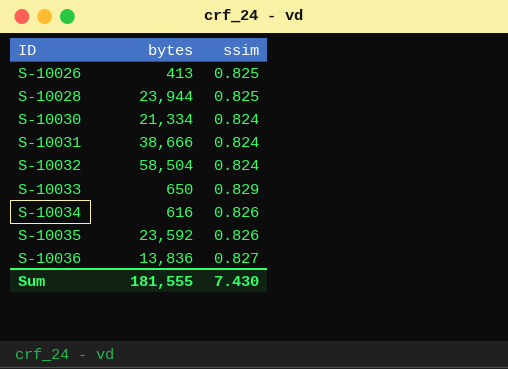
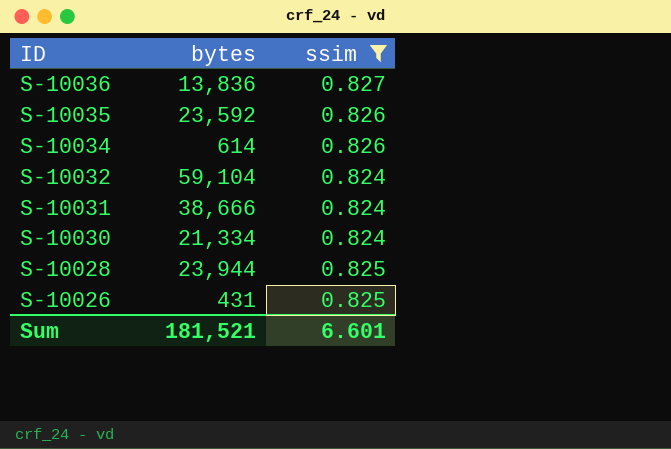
filter: none -> ssim != 0.829
row order: ID ascending -> ID descending
S-10034 | bytes: 616 -> 614
S-10032 | bytes: 58,504 -> 59,104
S-10026 | bytes: 413 -> 431
Sum | bytes: 181,555 -> 181,521
Sum | ssim: 7.430 -> 6.601

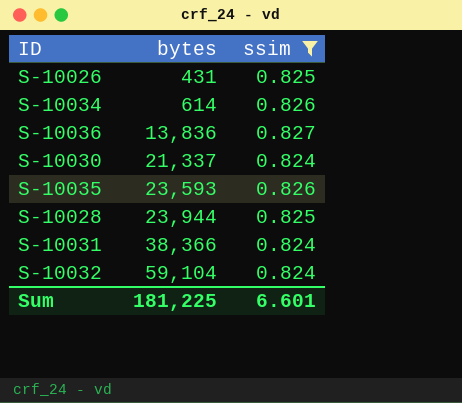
row order: ID descending -> bytes ascending
S-10030 | bytes: 21,334 -> 21,337
S-10035 | bytes: 23,592 -> 23,593
S-10031 | bytes: 38,666 -> 38,366
Sum | bytes: 181,521 -> 181,225

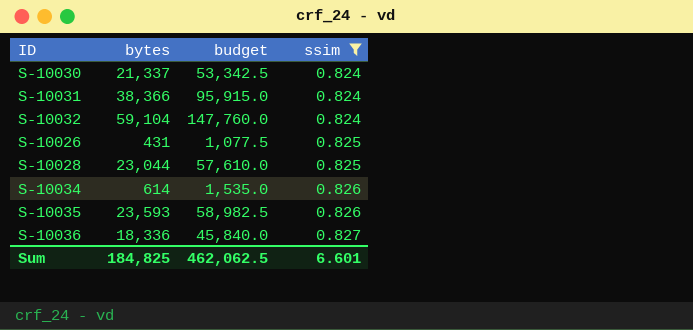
row order: bytes ascending -> ssim ascending
column budget | formula: none -> [bytes] * 2.5
S-10028 | bytes: 23,944 -> 23,044
S-10036 | bytes: 13,836 -> 18,336
Sum | bytes: 181,225 -> 184,825

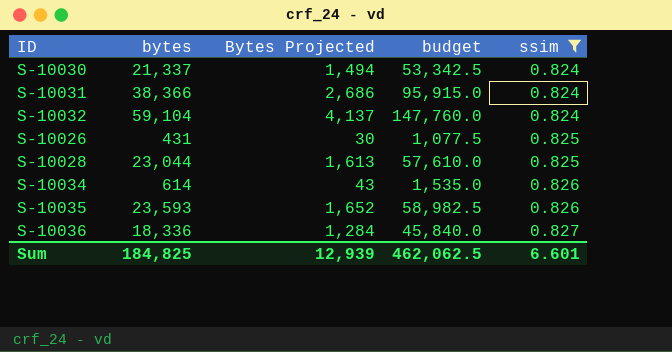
column Bytes Projected | formula: none -> [bytes] * 0.07

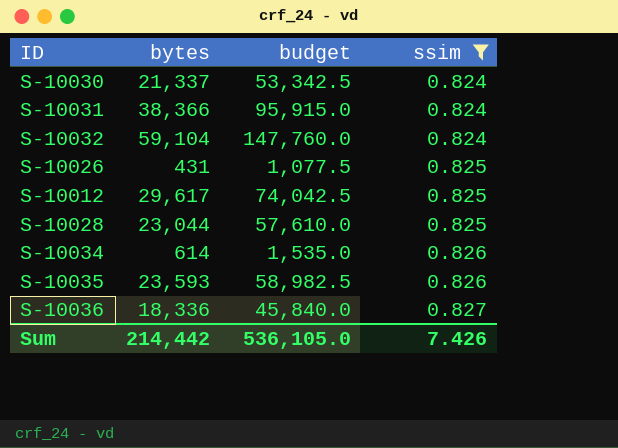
column Bytes Projected | formula: [bytes] * 0.07 -> none
row S-10012: none -> 29,617 | 74,042.5 | 0.825
Sum | bytes: 184,825 -> 214,442
Sum | budget: 462,062.5 -> 536,105.0
Sum | ssim: 6.601 -> 7.426

